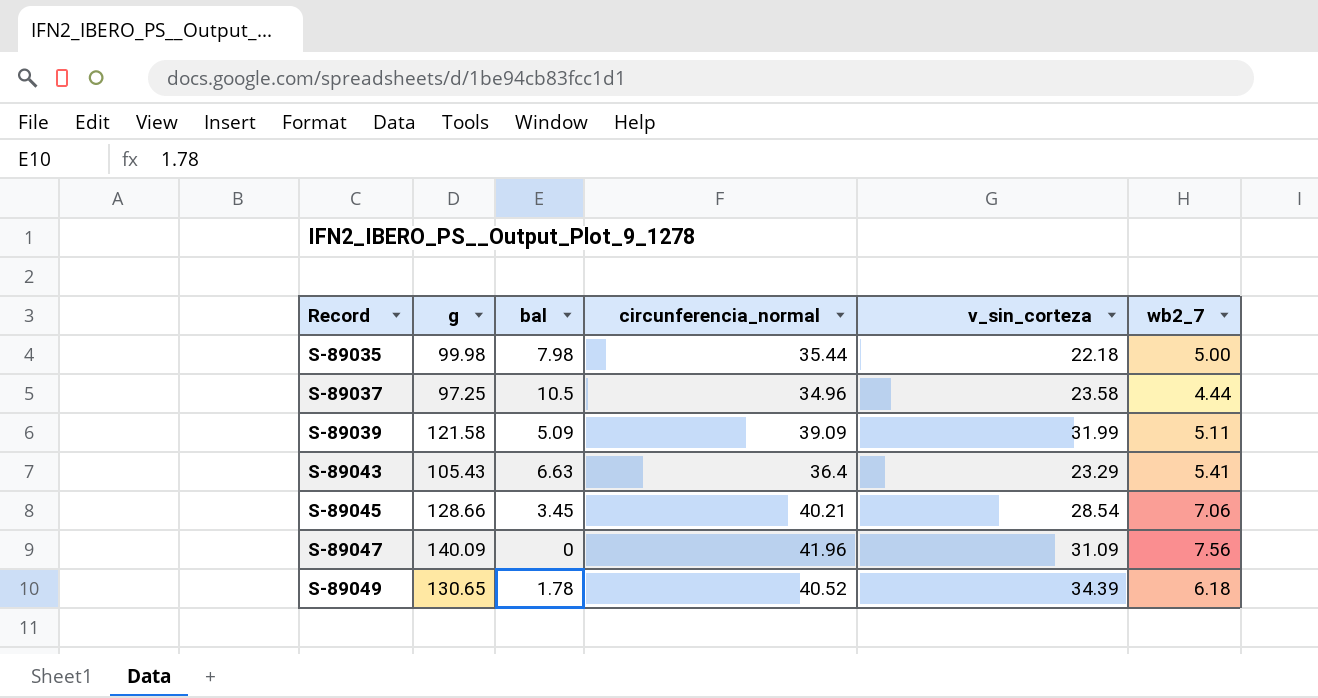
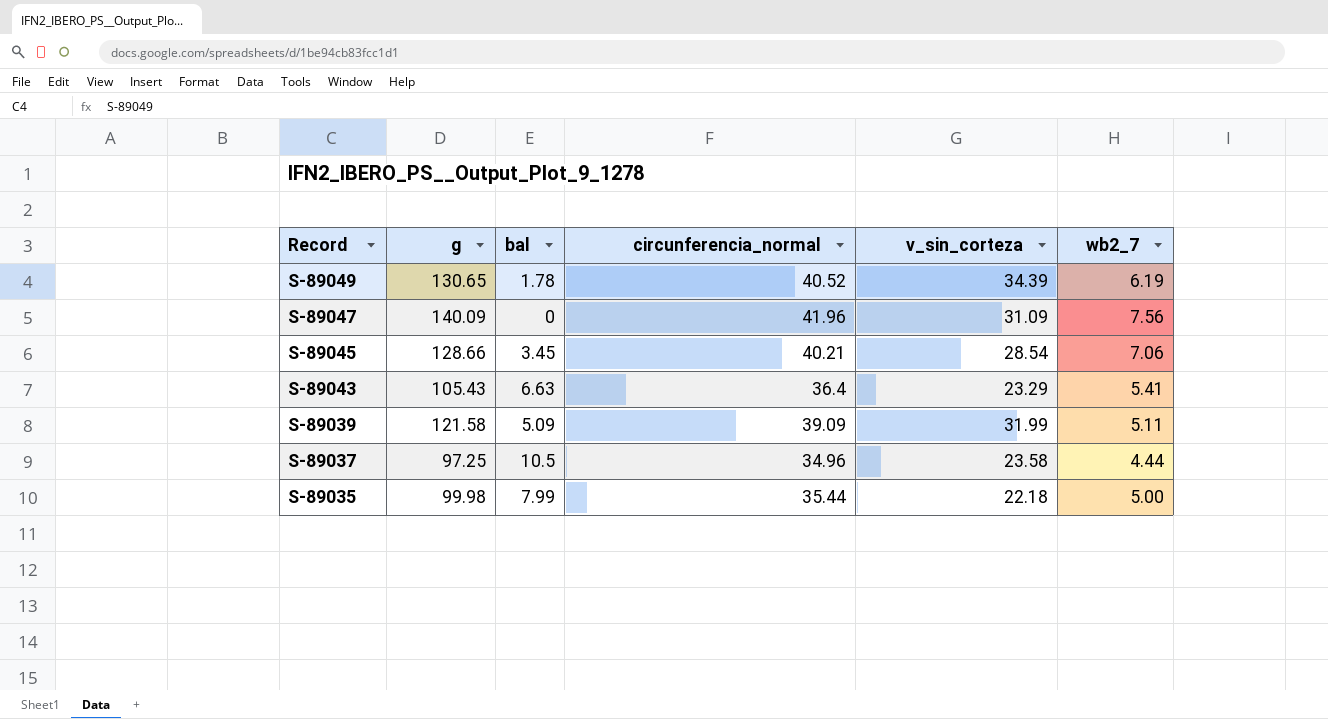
row order: Record ascending -> Record descending
S-89049 | wb2_7: 6.18 -> 6.19
S-89035 | bal: 7.98 -> 7.99

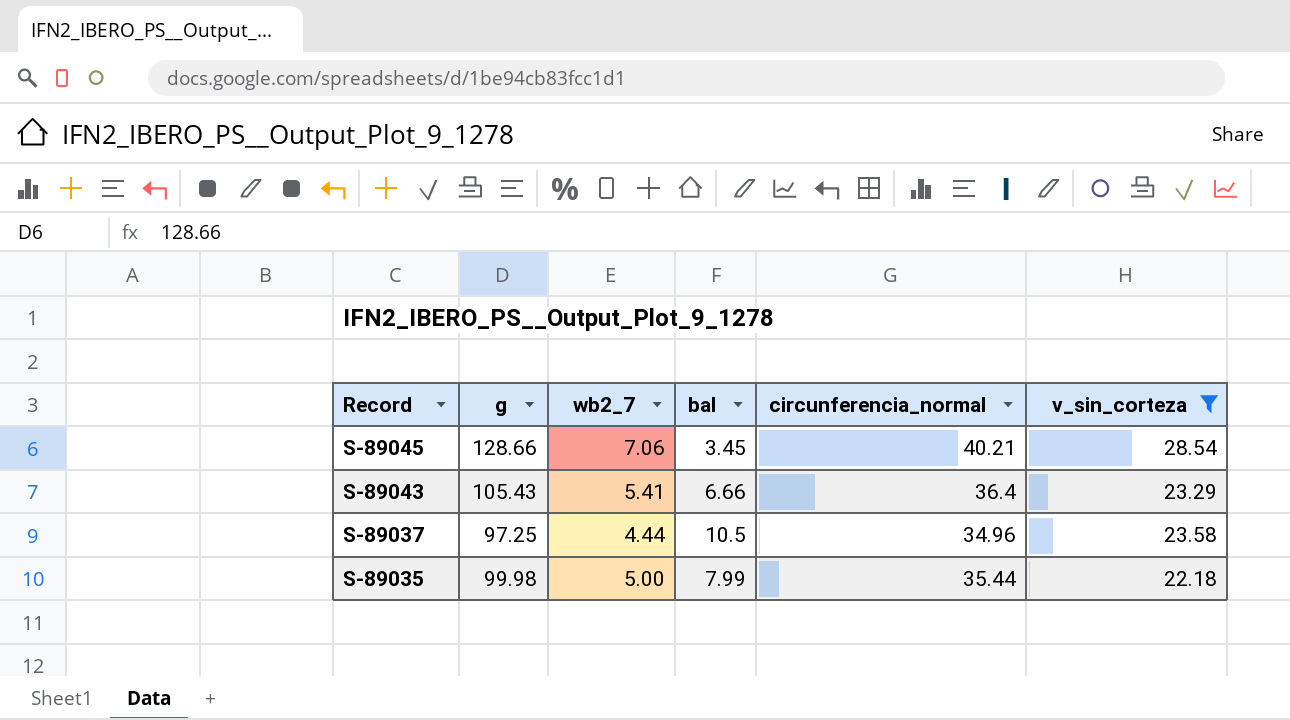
filter: none -> v_sin_corteza <= 28.54
column wb2_7 | position: 6 -> 3
S-89043 | bal: 6.63 -> 6.66

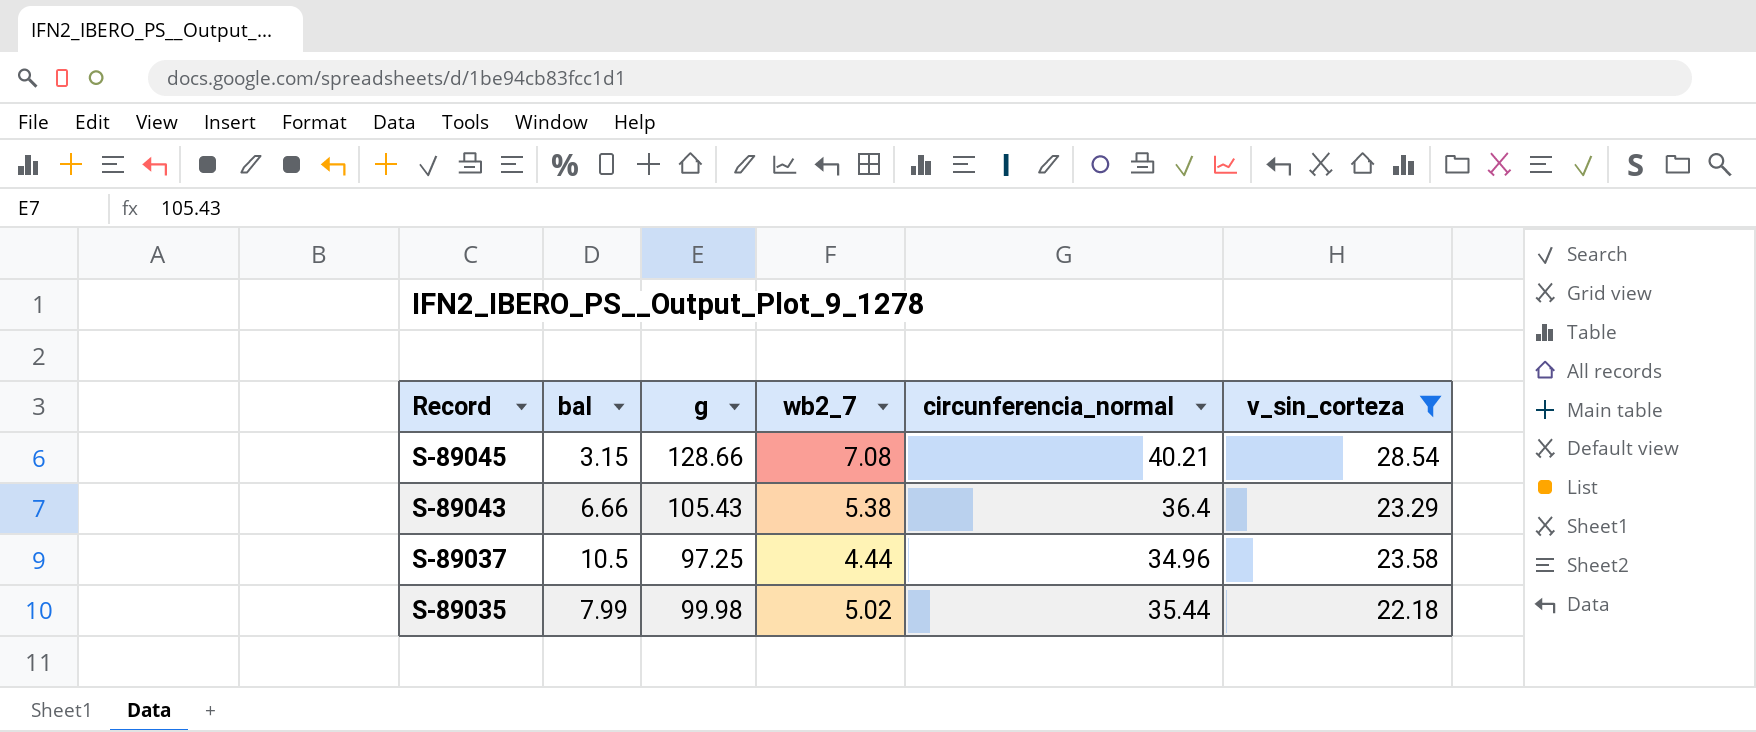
column bal | position: 4 -> 2
S-89045 | bal: 3.45 -> 3.15
S-89045 | wb2_7: 7.06 -> 7.08
S-89043 | wb2_7: 5.41 -> 5.38
S-89035 | wb2_7: 5.00 -> 5.02

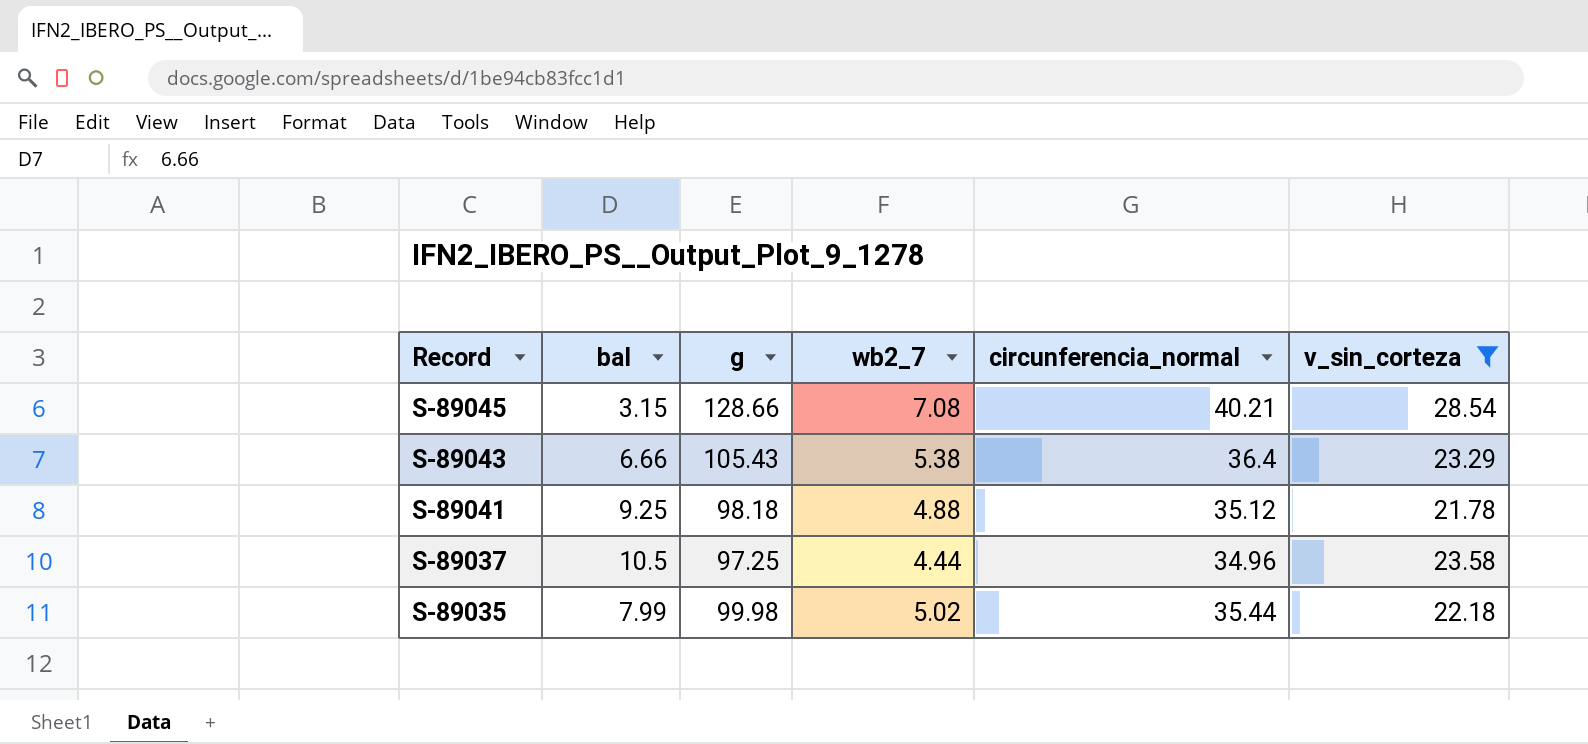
row S-89041: none -> 9.25 | 98.18 | 4.88 | 35.12 | 21.78

